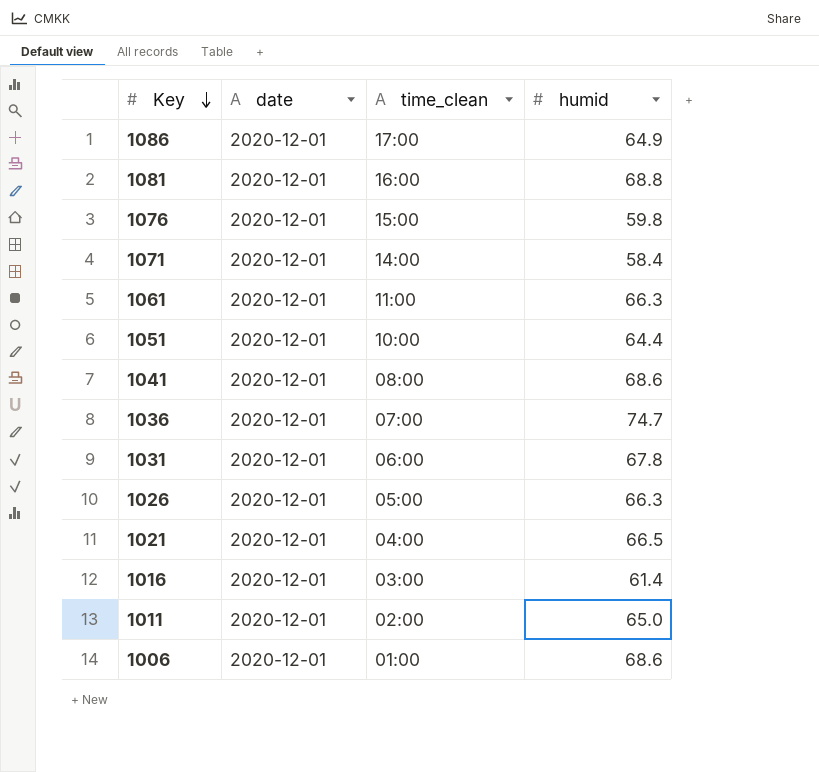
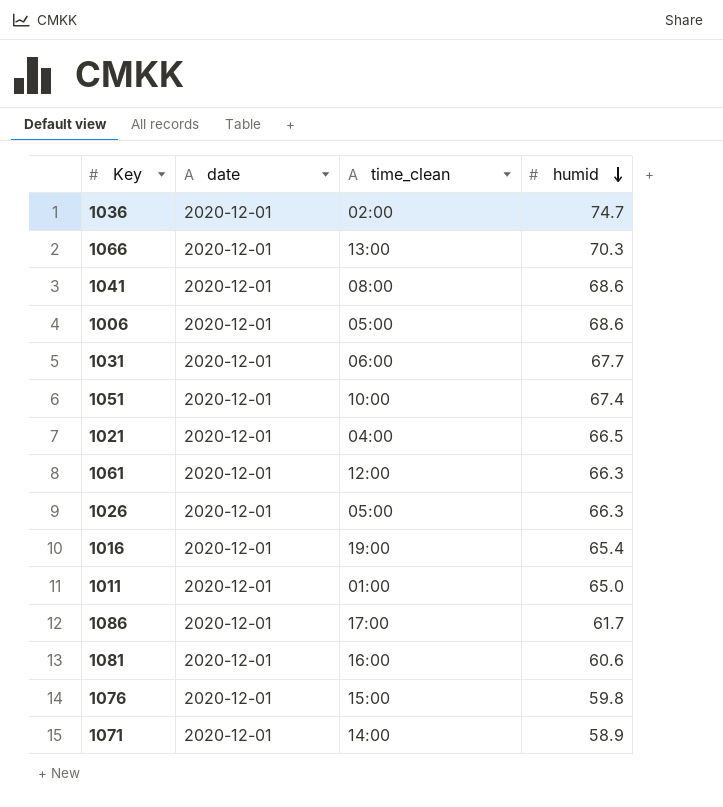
row order: Key descending -> humid descending
1036 | time_clean: 07:00 -> 02:00
row 1066: none -> 2020-12-01 | 13:00 | 70.3
1006 | time_clean: 01:00 -> 05:00
1031 | humid: 67.8 -> 67.7
1051 | humid: 64.4 -> 67.4
1061 | time_clean: 11:00 -> 12:00
1016 | time_clean: 03:00 -> 19:00
1016 | humid: 61.4 -> 65.4
1011 | time_clean: 02:00 -> 01:00
1086 | humid: 64.9 -> 61.7
1081 | humid: 68.8 -> 60.6
1071 | humid: 58.4 -> 58.9

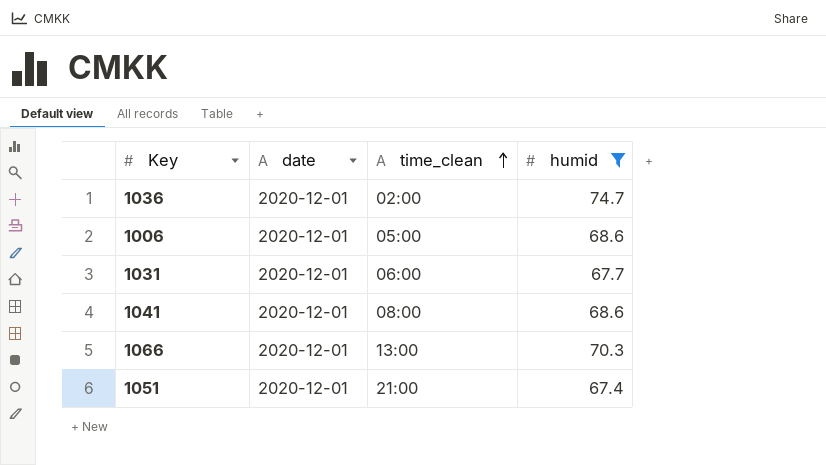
filter: none -> humid >= 67.4
row order: humid descending -> time_clean ascending
1051 | time_clean: 10:00 -> 21:00

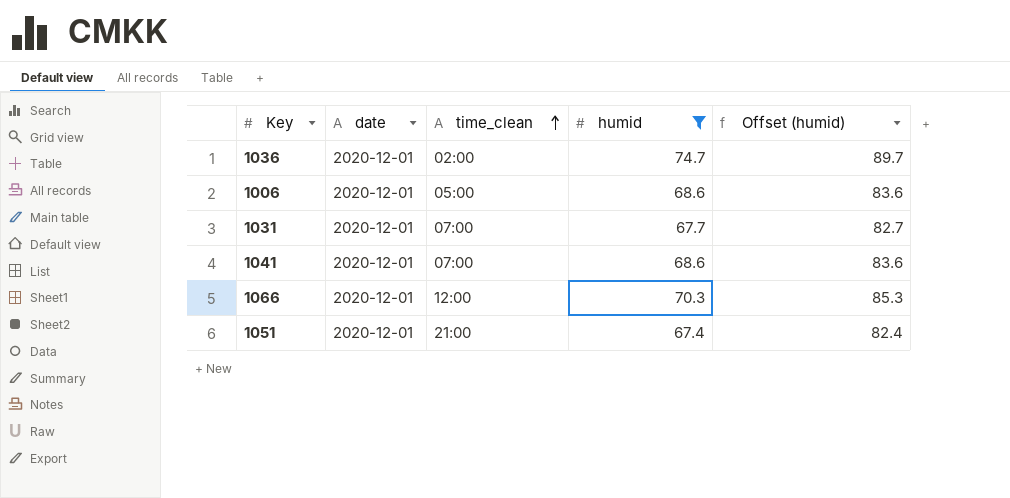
column Offset (humid) | formula: none -> [humid] + 15
1031 | time_clean: 06:00 -> 07:00
1041 | time_clean: 08:00 -> 07:00
1066 | time_clean: 13:00 -> 12:00

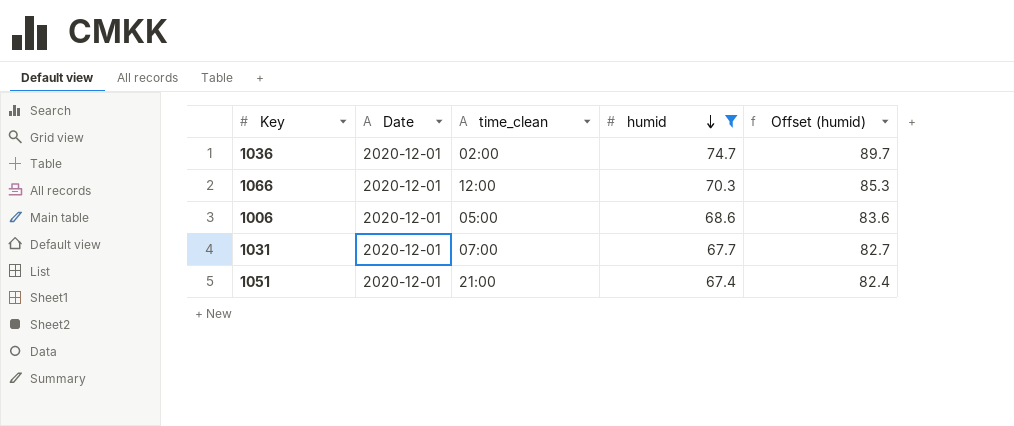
row order: time_clean ascending -> humid descending
column name: date -> Date
row 1041: 2020-12-01 | 07:00 | 68.6 | 83.6 -> none

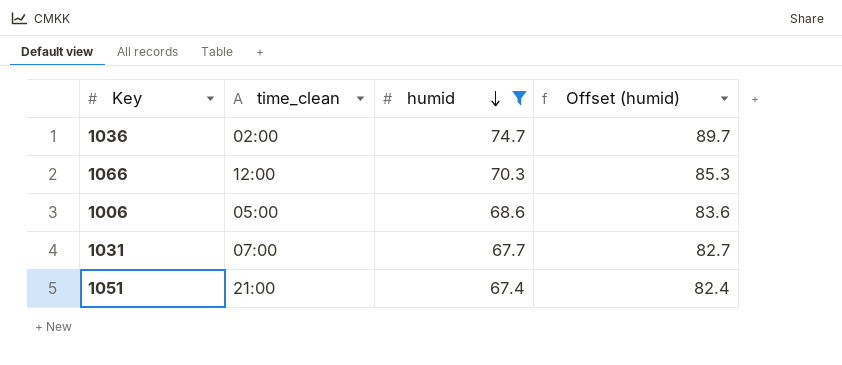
column Date | position: 2 -> none

